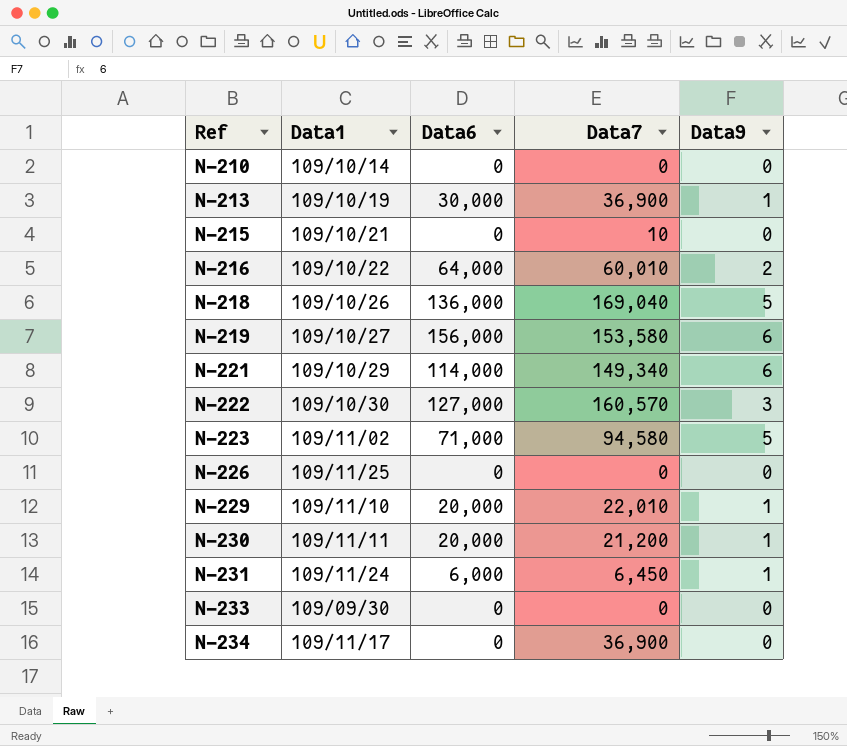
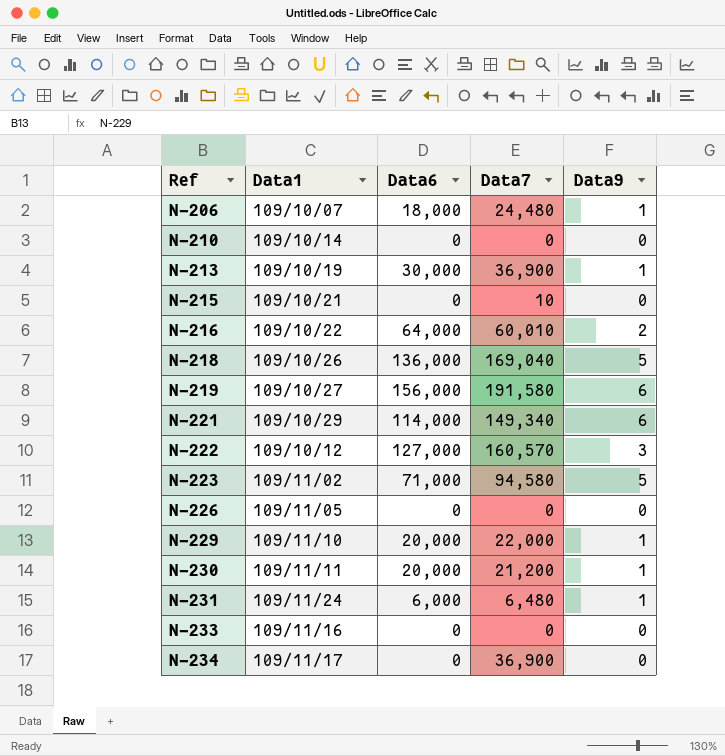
row N-206: none -> 109/10/07 | 18,000 | 24,480 | 1
N-219 | Data7: 153,580 -> 191,580
N-222 | Data1: 109/10/30 -> 109/10/12
N-226 | Data1: 109/11/25 -> 109/11/05
N-229 | Data7: 22,010 -> 22,000
N-231 | Data7: 6,450 -> 6,480
N-233 | Data1: 109/09/30 -> 109/11/16

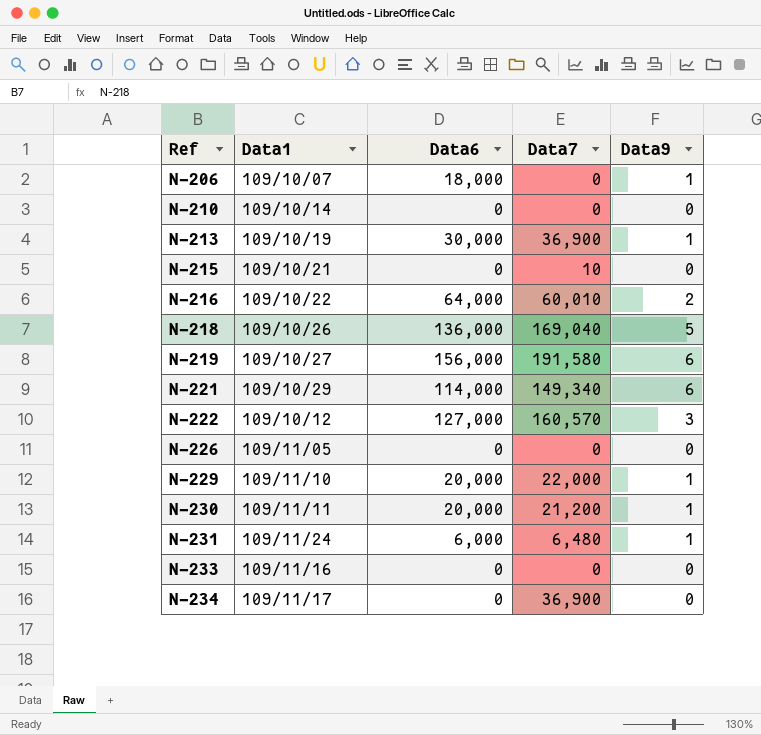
row N-223: 109/11/02 | 71,000 | 94,580 | 5 -> none
N-206 | Data7: 24,480 -> 0

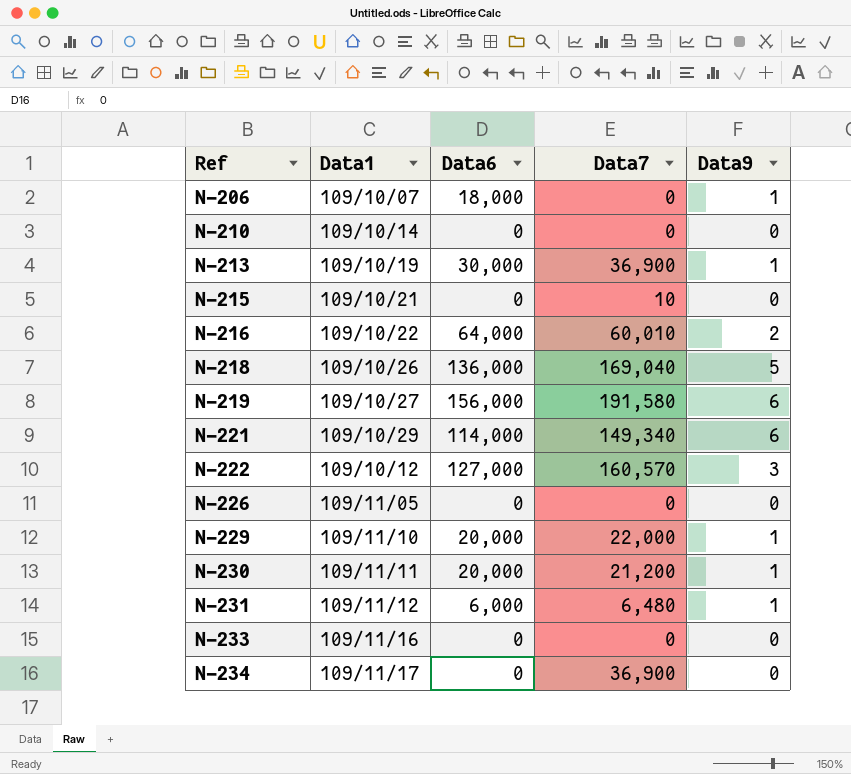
N-231 | Data1: 109/11/24 -> 109/11/12

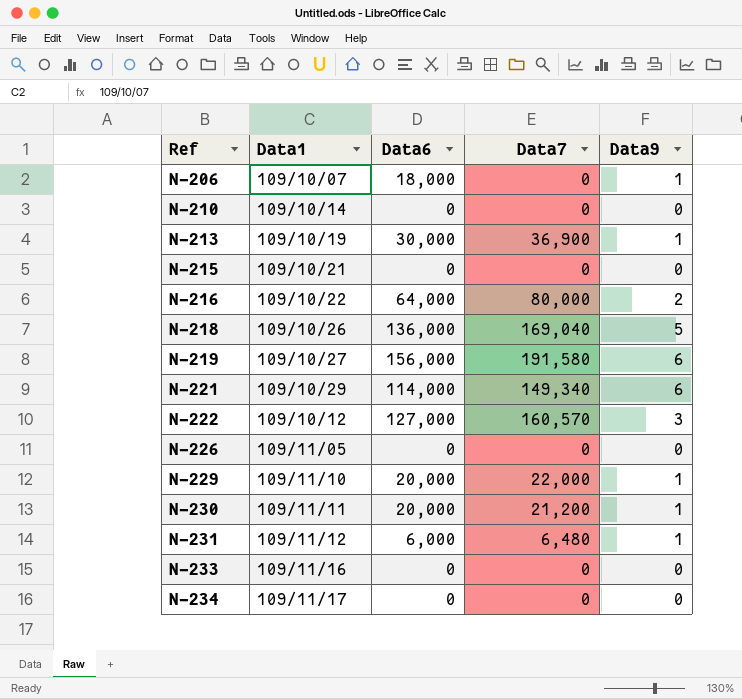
N-215 | Data7: 10 -> 0
N-216 | Data7: 60,010 -> 80,000
N-234 | Data7: 36,900 -> 0

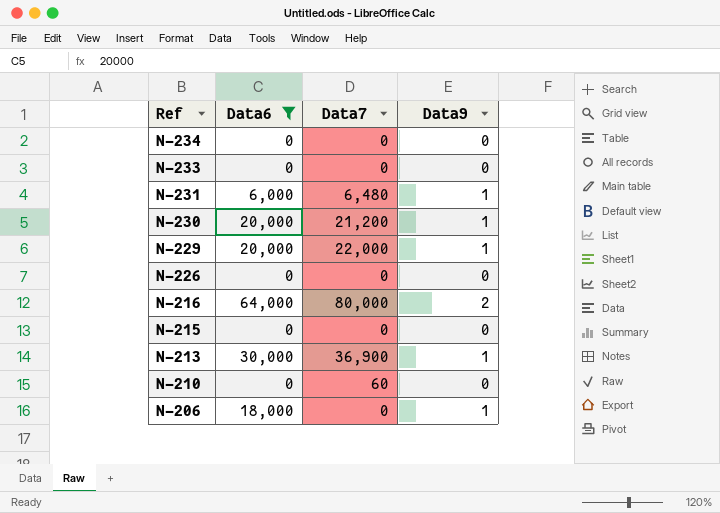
filter: none -> Data6 <= 64,000
row order: Ref ascending -> Ref descending
column Data1 | position: 2 -> none
N-210 | Data7: 0 -> 60

